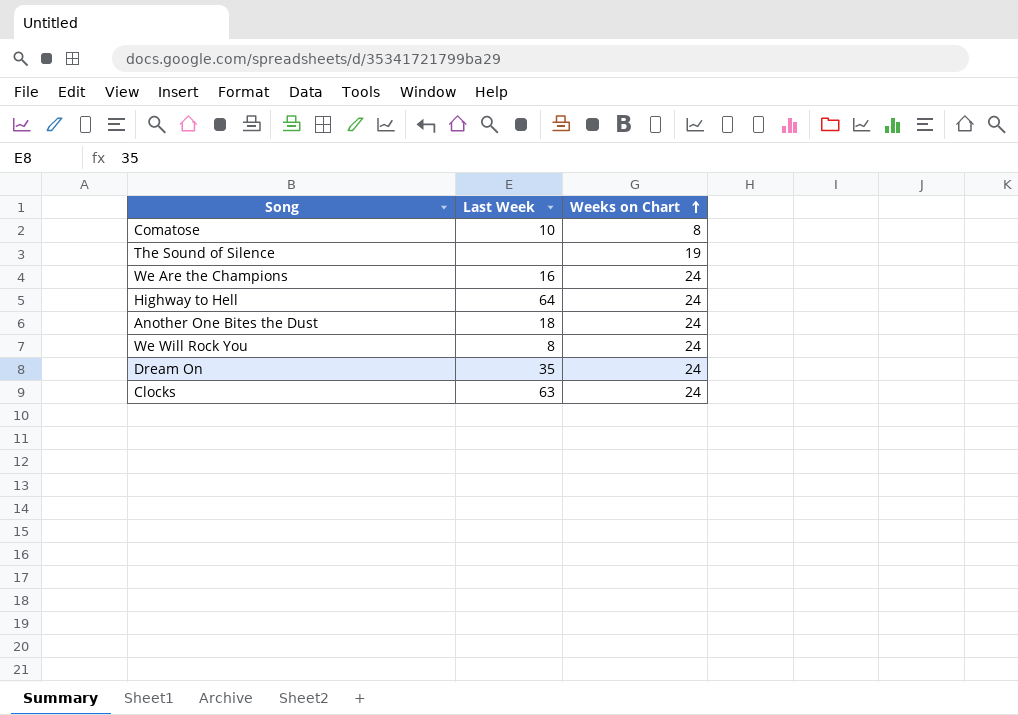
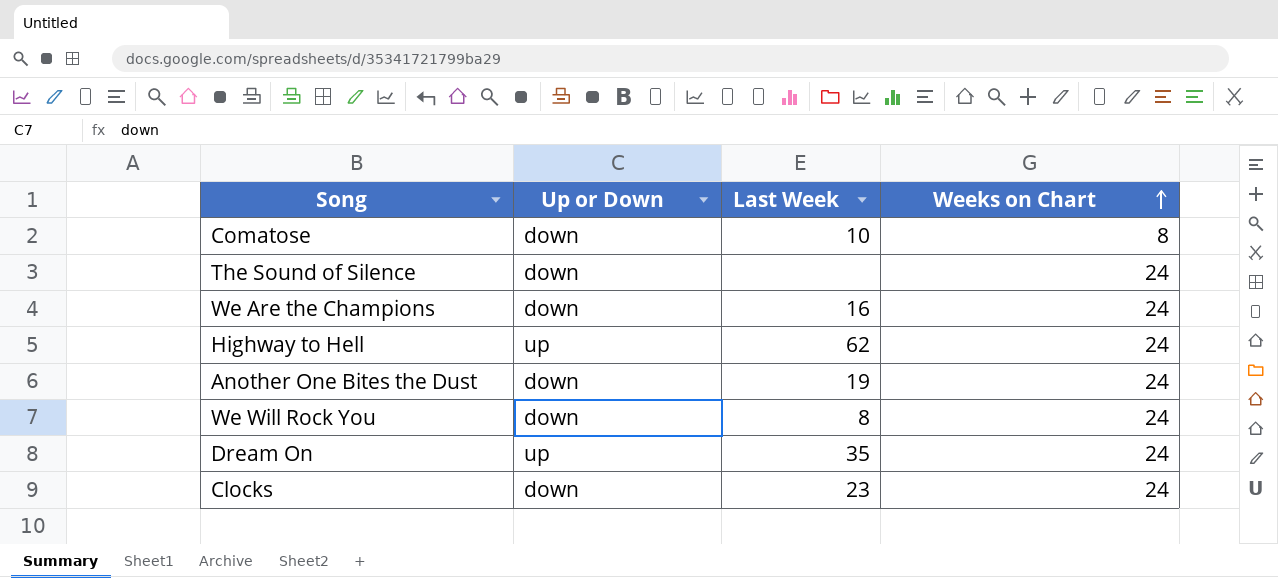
column Up or Down | position: none -> 2
The Sound of Silence | Weeks on Chart: 19 -> 24
Highway to Hell | Last Week: 64 -> 62
Another One Bites the Dust | Last Week: 18 -> 19
Clocks | Last Week: 63 -> 23

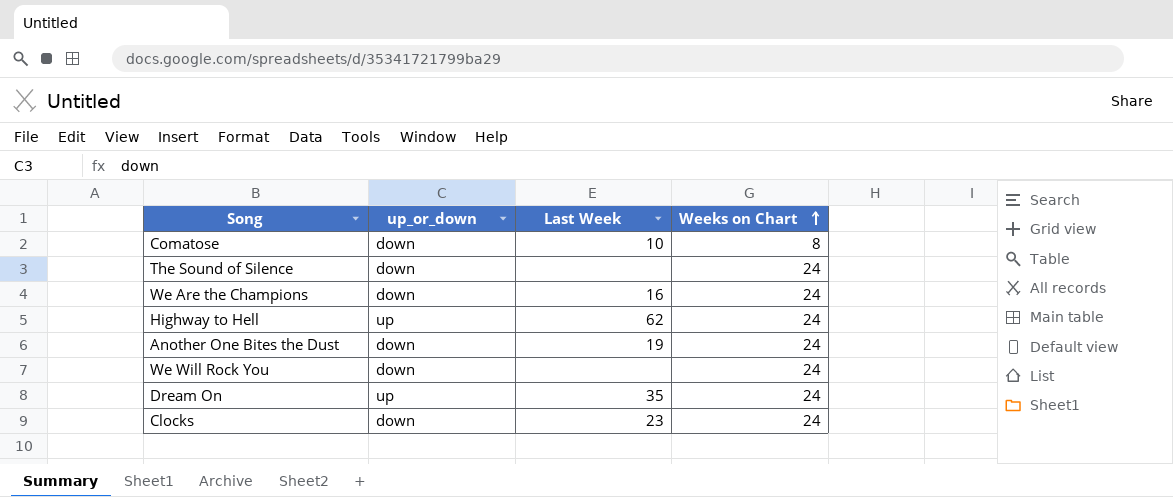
column name: Up or Down -> up_or_down
We Will Rock You | Last Week: 8 -> none

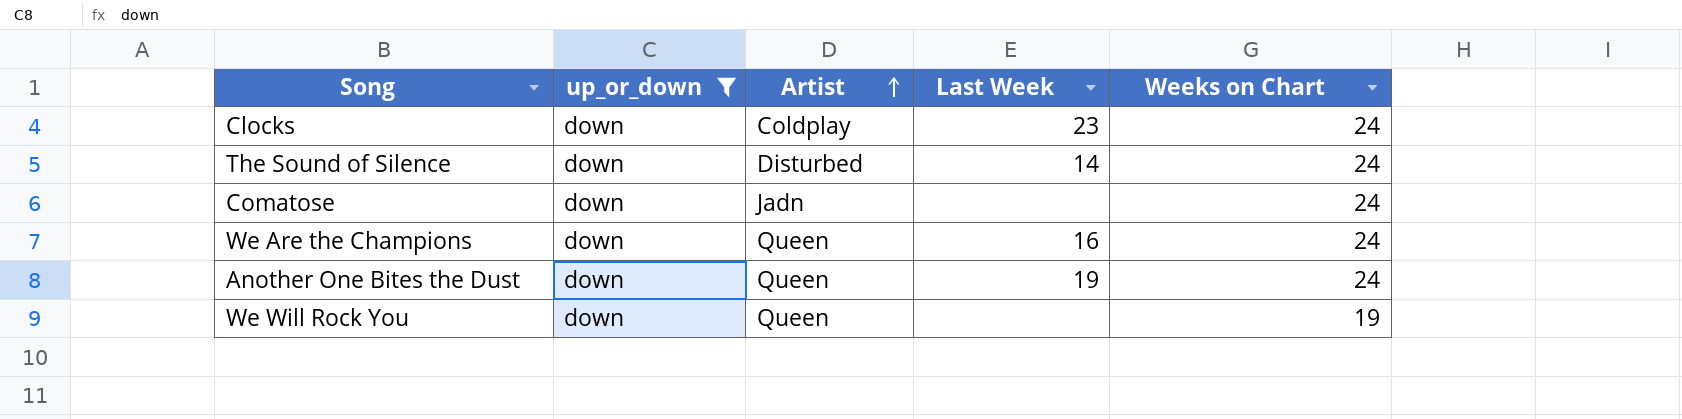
filter: none -> up_or_down = down
row order: Weeks on Chart ascending -> Artist ascending
column Artist | position: none -> 3
The Sound of Silence | Last Week: none -> 14
Comatose | Last Week: 10 -> none
Comatose | Weeks on Chart: 8 -> 24
We Will Rock You | Weeks on Chart: 24 -> 19

